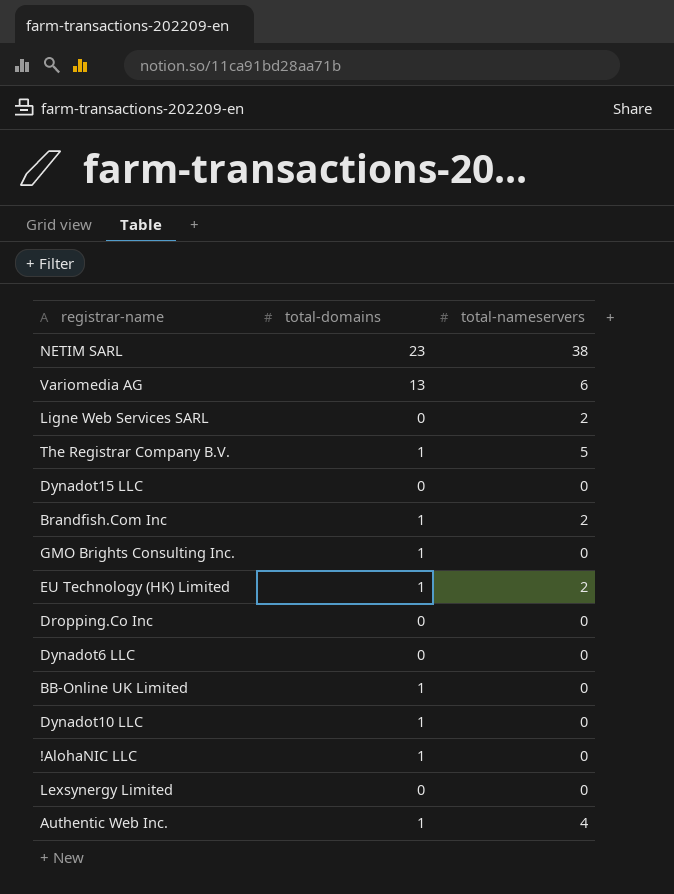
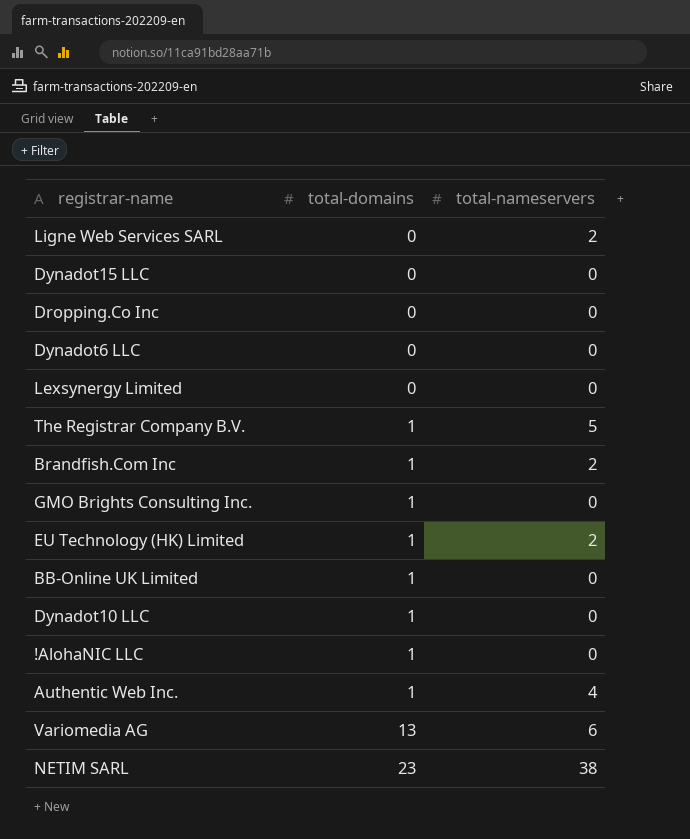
row order: none -> total-domains ascending

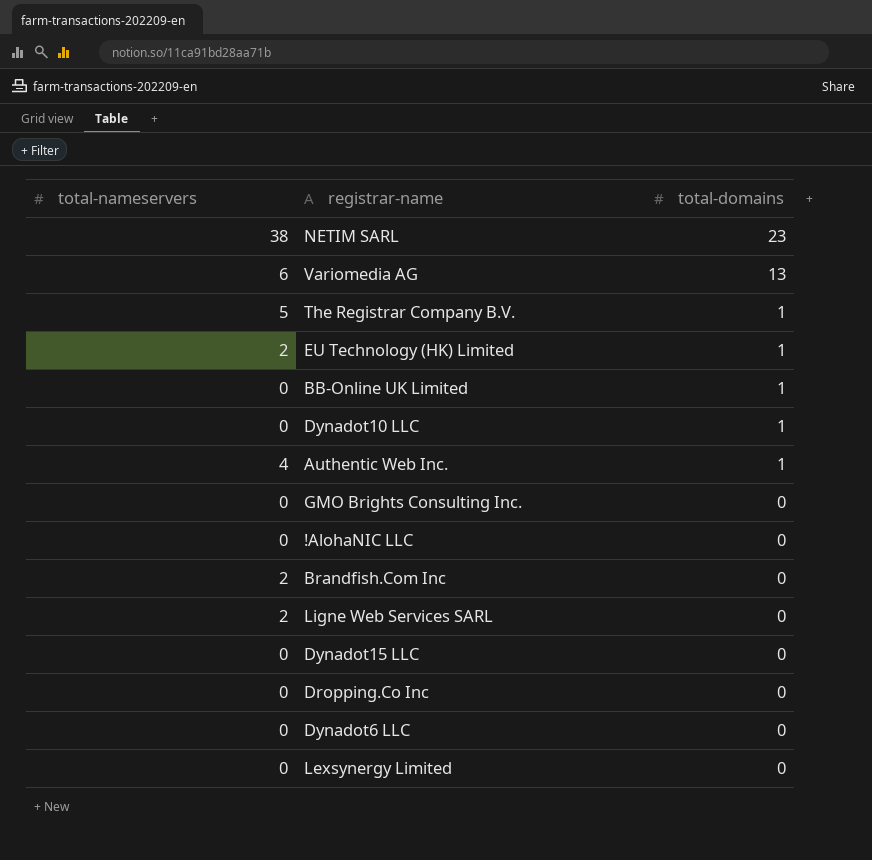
row order: total-domains ascending -> total-domains descending
column total-nameservers | position: 3 -> 1
GMO Brights Consulting Inc. | total-domains: 1 -> 0
!AlohaNIC LLC | total-domains: 1 -> 0
Brandfish.Com Inc | total-domains: 1 -> 0

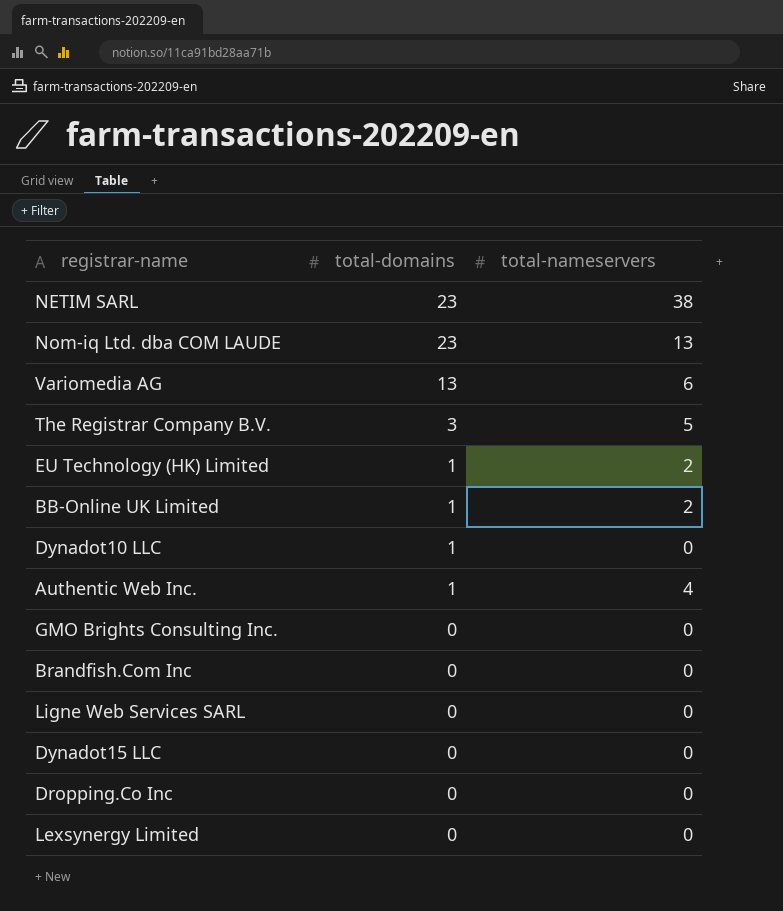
column total-nameservers | position: 1 -> 3
row !AlohaNIC LLC: 0 | 0 -> none
row Dynadot6 LLC: 0 | 0 -> none
row Nom-iq Ltd. dba COM LAUDE: none -> 23 | 13
The Registrar Company B.V. | total-domains: 1 -> 3
BB-Online UK Limited | total-nameservers: 0 -> 2
Brandfish.Com Inc | total-nameservers: 2 -> 0
Ligne Web Services SARL | total-nameservers: 2 -> 0

